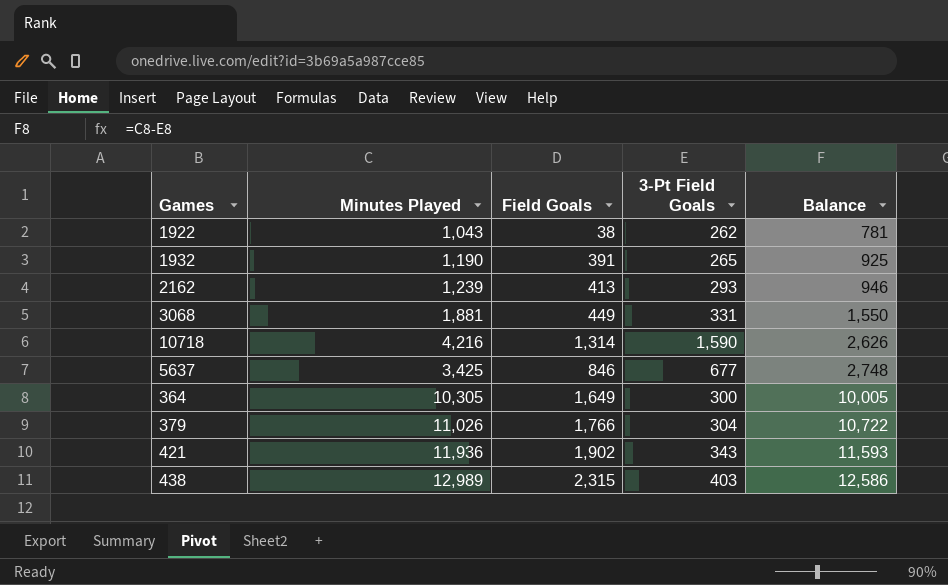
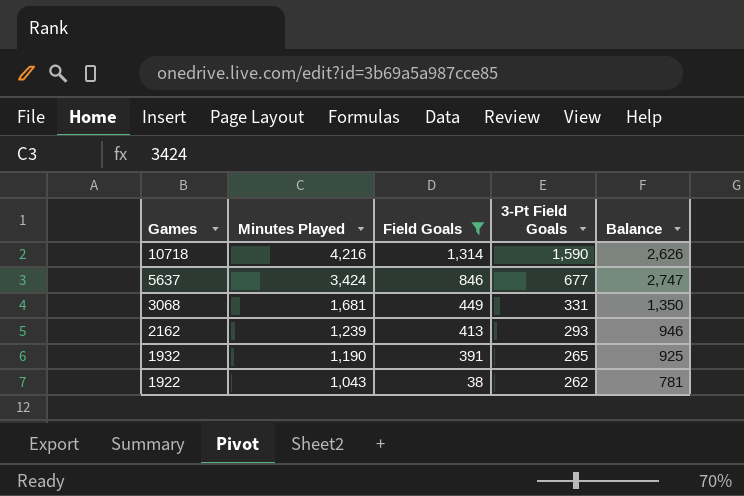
filter: none -> Field Goals <= 1,314
row order: Balance ascending -> Games descending
5637 | Minutes Played: 3,425 -> 3,424
5637 | Balance: 2,748 -> 2,747
3068 | Minutes Played: 1,881 -> 1,681
3068 | Balance: 1,550 -> 1,350

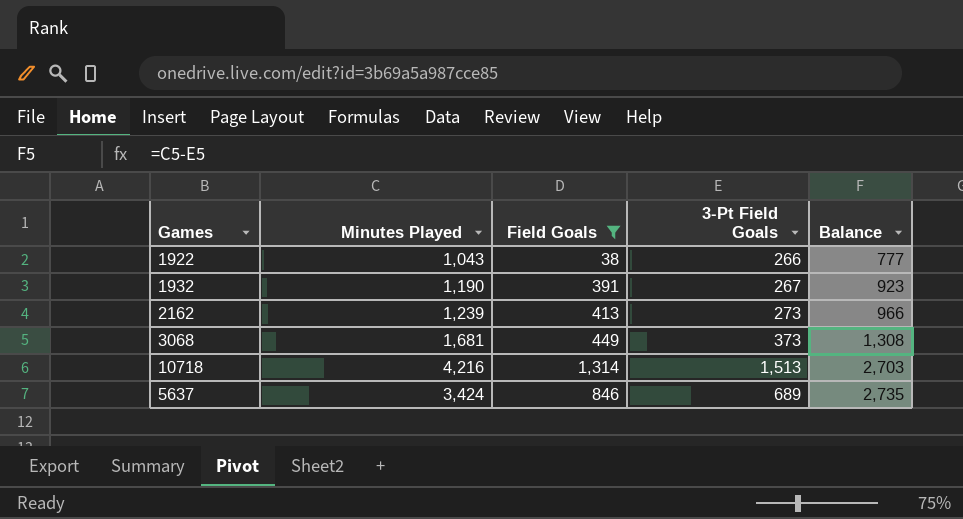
row order: Games descending -> Balance ascending
1922 | 3-Pt Field Goals: 262 -> 266
1922 | Balance: 781 -> 777
1932 | 3-Pt Field Goals: 265 -> 267
1932 | Balance: 925 -> 923
2162 | 3-Pt Field Goals: 293 -> 273
2162 | Balance: 946 -> 966
3068 | 3-Pt Field Goals: 331 -> 373
3068 | Balance: 1,350 -> 1,308
10718 | 3-Pt Field Goals: 1,590 -> 1,513
10718 | Balance: 2,626 -> 2,703
5637 | 3-Pt Field Goals: 677 -> 689
5637 | Balance: 2,747 -> 2,735

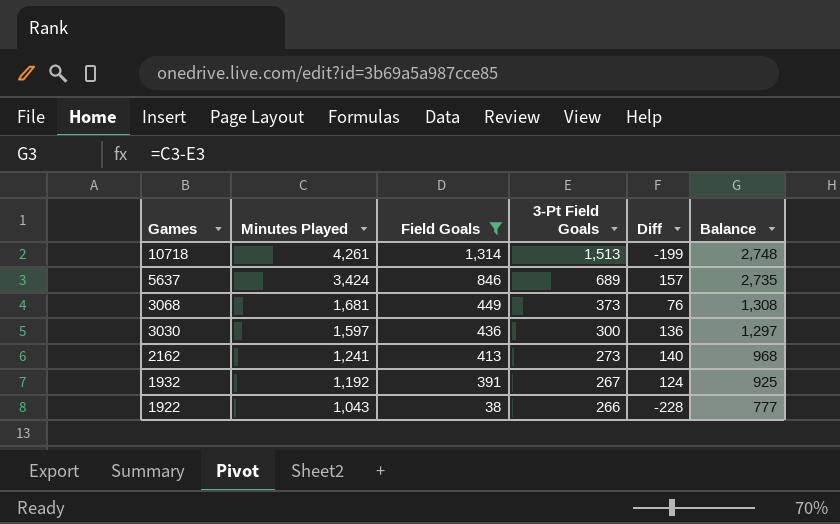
row order: Balance ascending -> Games descending
column Diff | formula: none -> [Field Goals] - [3-Pt Field Goals]
10718 | Minutes Played: 4,216 -> 4,261
10718 | Balance: 2,703 -> 2,748
row 3030: none -> 1,597 | 436 | 300 | 136 | 1,297
2162 | Minutes Played: 1,239 -> 1,241
2162 | Balance: 966 -> 968
1932 | Minutes Played: 1,190 -> 1,192
1932 | Balance: 923 -> 925

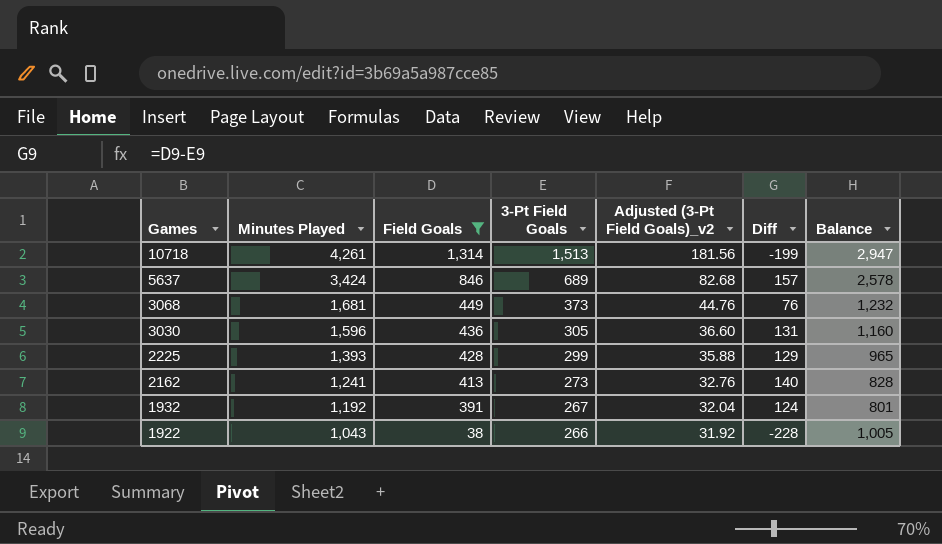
column Adjusted (3-Pt Field Goals)_v2 | formula: none -> [3-Pt Field Goals] * 0.12
column Balance | formula: [Minutes Played] - [3-Pt Field Goals] -> [Minutes Played] - [Field Goals]
3030 | Minutes Played: 1,597 -> 1,596
3030 | 3-Pt Field Goals: 300 -> 305
3030 | Diff: 136 -> 131
row 2225: none -> 1,393 | 428 | 299 | 35.88 | 129 | 965

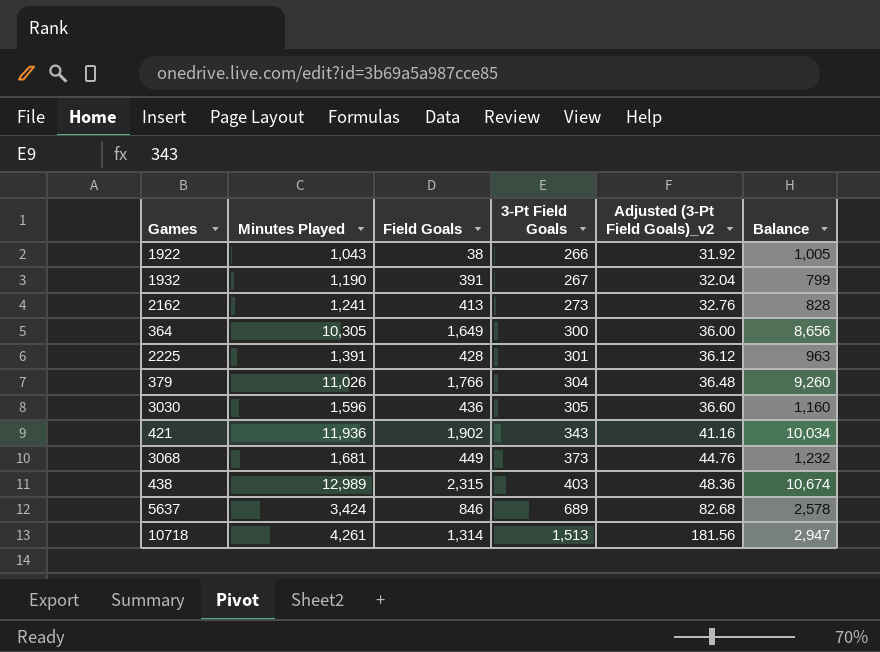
filter: Field Goals <= 1,314 -> none
row order: Games descending -> 3-Pt Field Goals ascending
column Diff | formula: [Field Goals] - [3-Pt Field Goals] -> none
1932 | Minutes Played: 1,192 -> 1,190
1932 | Balance: 801 -> 799
2225 | Minutes Played: 1,393 -> 1,391
2225 | 3-Pt Field Goals: 299 -> 301
2225 | Adjusted (3-Pt Field Goals)_v2: 35.88 -> 36.12
2225 | Balance: 965 -> 963

